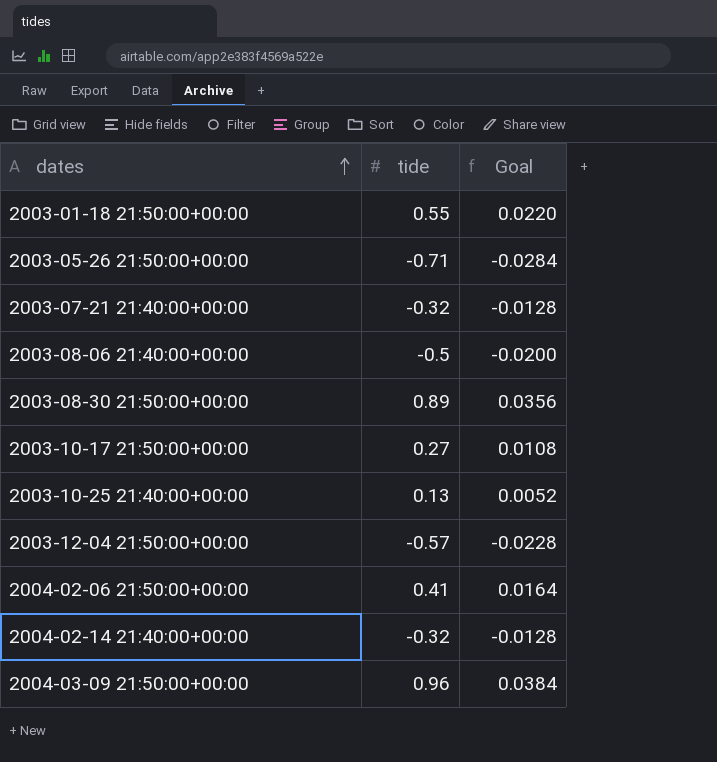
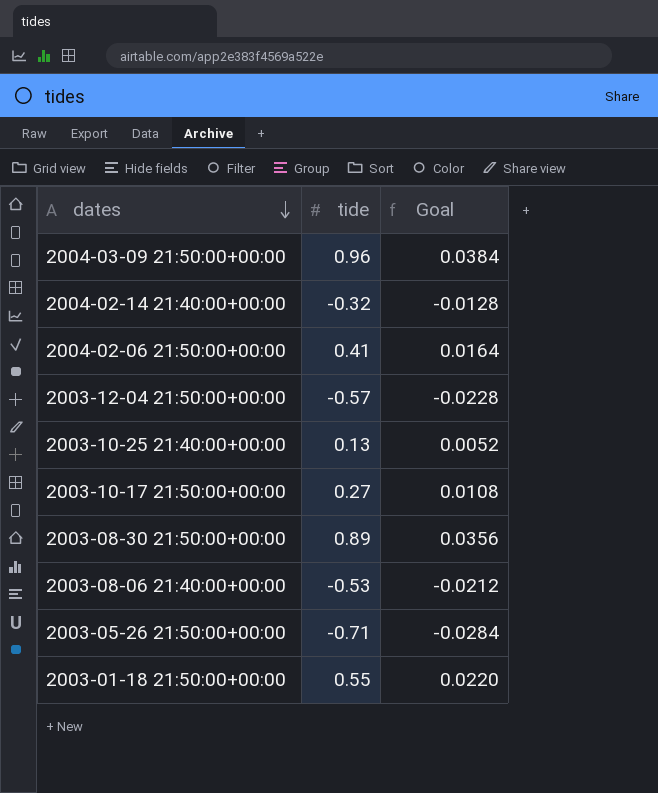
row order: dates ascending -> dates descending
row 2003-07-21 21:40:00+00:00: -0.32 | -0.0128 -> none
2003-08-06 21:40:00+00:00 | tide: -0.5 -> -0.53
2003-08-06 21:40:00+00:00 | Goal: -0.0200 -> -0.0212

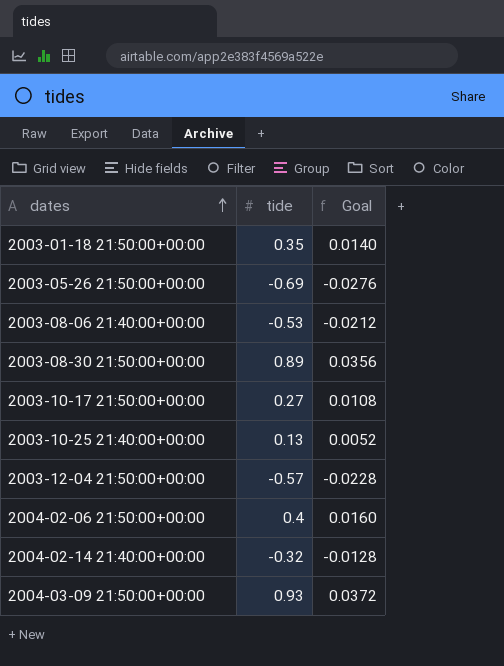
row order: dates descending -> dates ascending
2003-01-18 21:50:00+00:00 | tide: 0.55 -> 0.35
2003-01-18 21:50:00+00:00 | Goal: 0.0220 -> 0.0140
2003-05-26 21:50:00+00:00 | tide: -0.71 -> -0.69
2003-05-26 21:50:00+00:00 | Goal: -0.0284 -> -0.0276
2004-02-06 21:50:00+00:00 | tide: 0.41 -> 0.4
2004-02-06 21:50:00+00:00 | Goal: 0.0164 -> 0.0160
2004-03-09 21:50:00+00:00 | tide: 0.96 -> 0.93
2004-03-09 21:50:00+00:00 | Goal: 0.0384 -> 0.0372

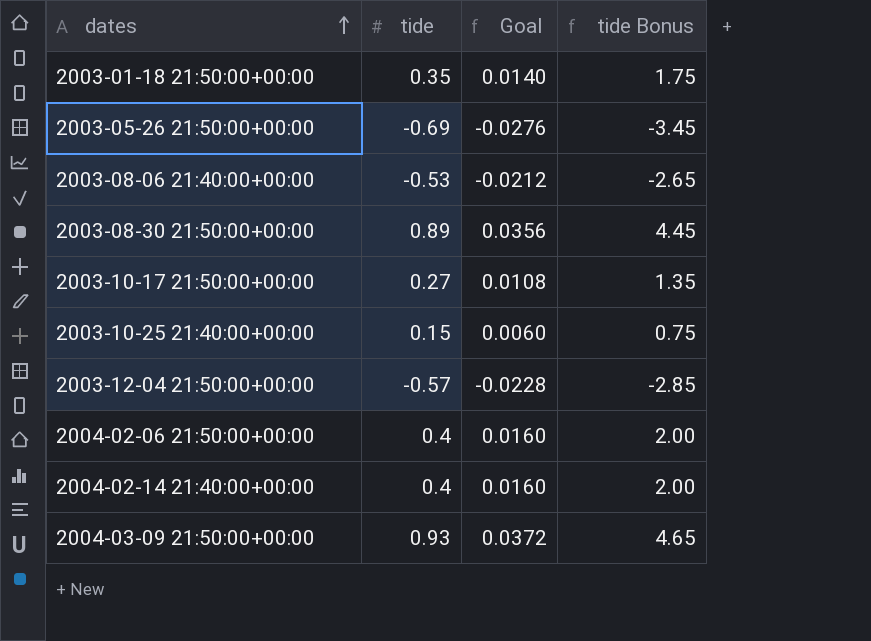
column tide Bonus | formula: none -> [tide] * 5
2003-10-25 21:40:00+00:00 | tide: 0.13 -> 0.15
2003-10-25 21:40:00+00:00 | Goal: 0.0052 -> 0.0060
2004-02-14 21:40:00+00:00 | tide: -0.32 -> 0.4
2004-02-14 21:40:00+00:00 | Goal: -0.0128 -> 0.0160

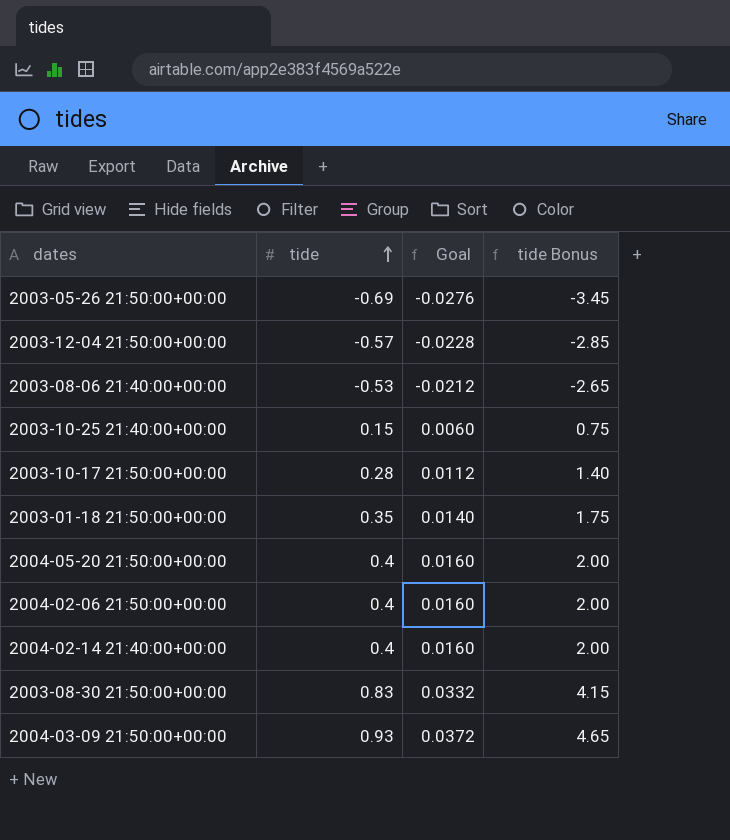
row order: dates ascending -> tide ascending
2003-10-17 21:50:00+00:00 | tide: 0.27 -> 0.28
2003-10-17 21:50:00+00:00 | Goal: 0.0108 -> 0.0112
2003-10-17 21:50:00+00:00 | tide Bonus: 1.35 -> 1.40
row 2004-05-20 21:50:00+00:00: none -> 0.4 | 0.0160 | 2.00
2003-08-30 21:50:00+00:00 | tide: 0.89 -> 0.83
2003-08-30 21:50:00+00:00 | Goal: 0.0356 -> 0.0332
2003-08-30 21:50:00+00:00 | tide Bonus: 4.45 -> 4.15

